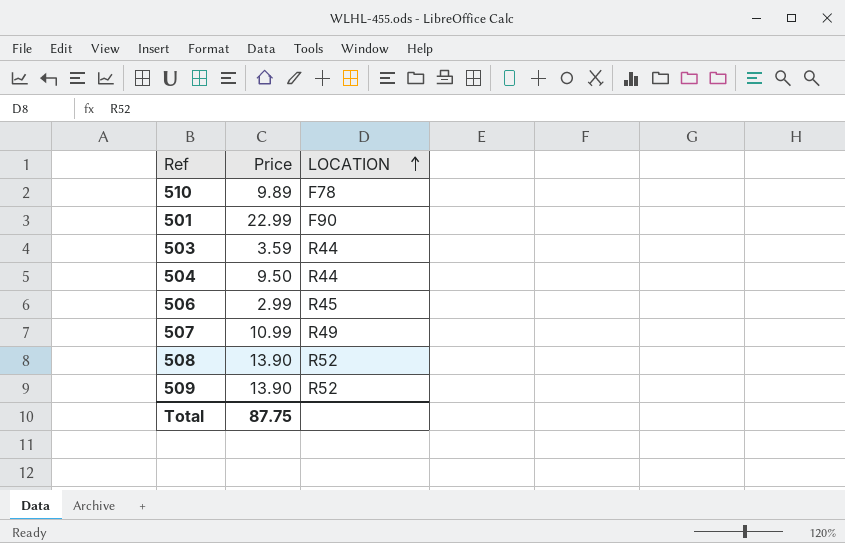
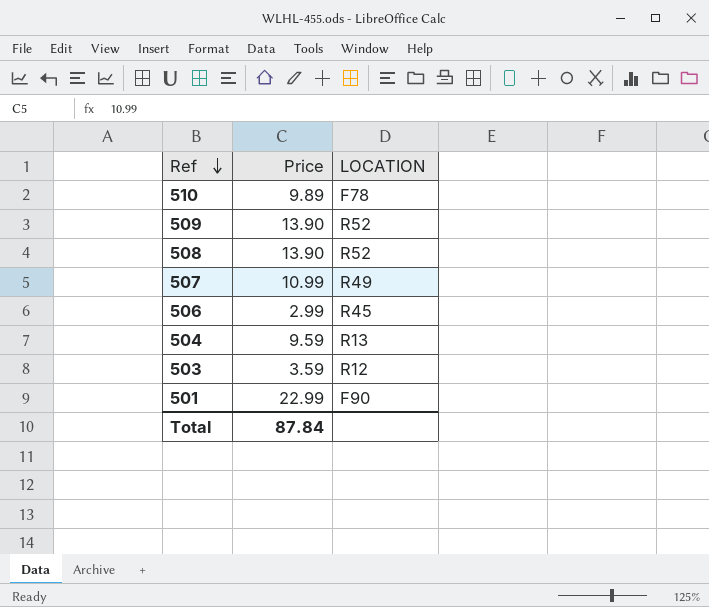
row order: LOCATION ascending -> Ref descending
504 | Price: 9.50 -> 9.59
504 | LOCATION: R44 -> R13
503 | LOCATION: R44 -> R12
Total | Price: 87.75 -> 87.84

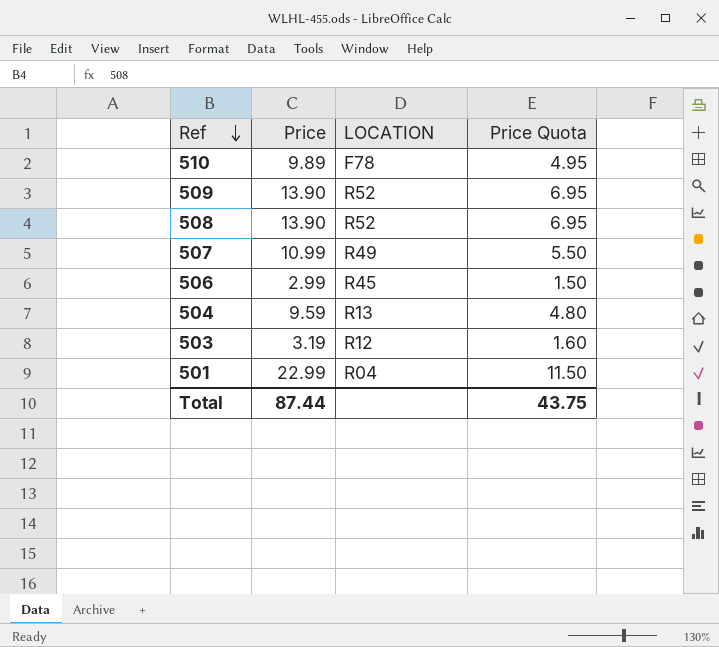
column Price Quota | formula: none -> [Price] * 0.5
503 | Price: 3.59 -> 3.19
501 | LOCATION: F90 -> R04
Total | Price: 87.84 -> 87.44

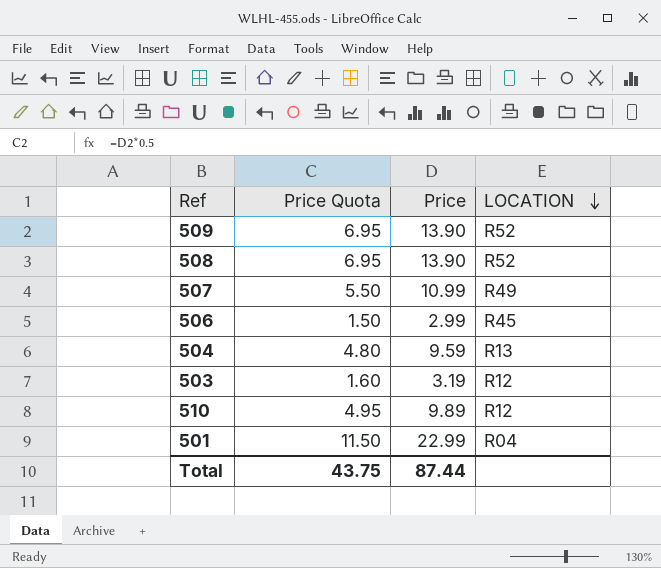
row order: Ref descending -> LOCATION descending
column Price Quota | position: 4 -> 2
510 | LOCATION: F78 -> R12

